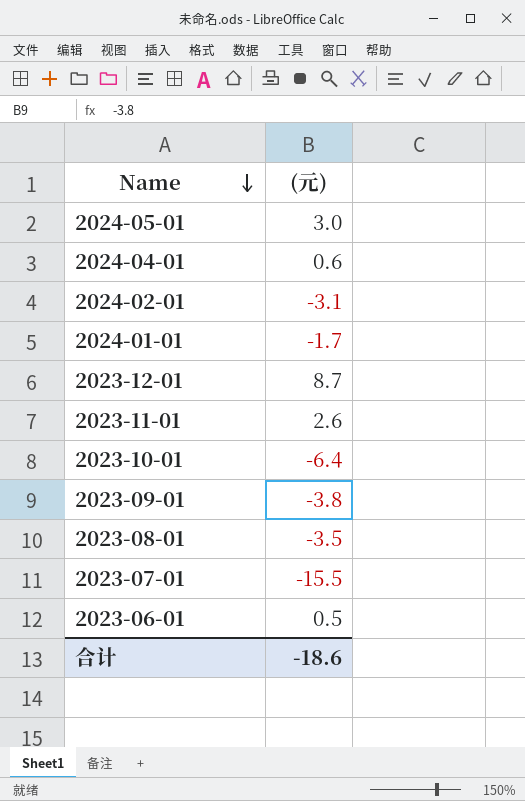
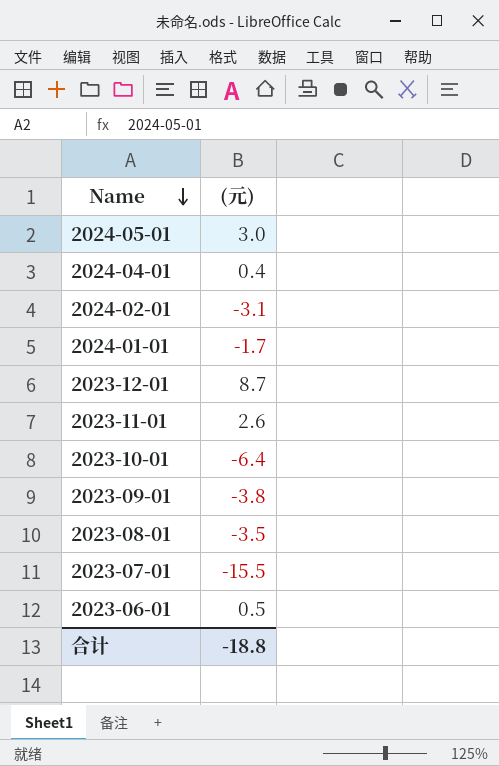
2024-04-01 | (元): 0.6 -> 0.4
合计 | (元): -18.6 -> -18.8

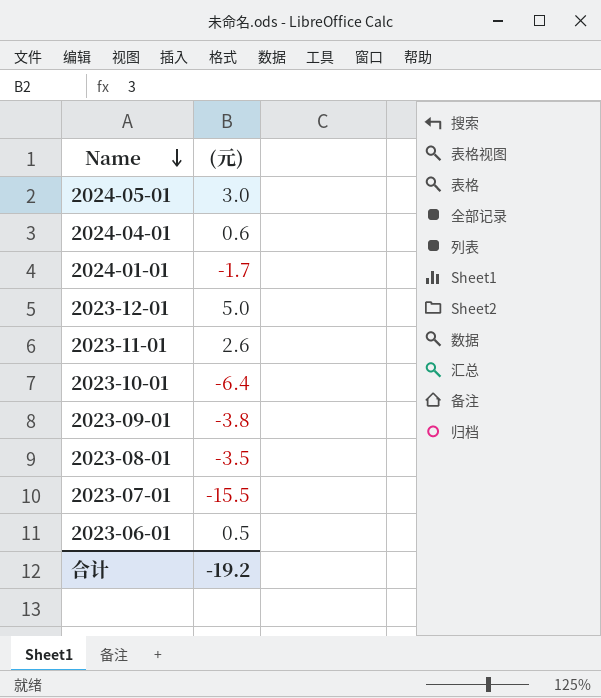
row 2024-02-01: -3.1 -> none
2024-04-01 | (元): 0.4 -> 0.6
2023-12-01 | (元): 8.7 -> 5.0
合计 | (元): -18.8 -> -19.2

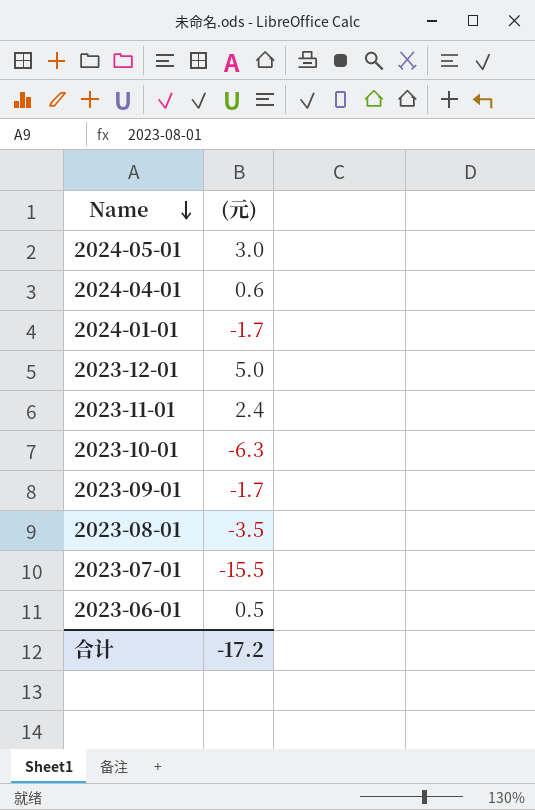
2023-11-01 | (元): 2.6 -> 2.4
2023-10-01 | (元): -6.4 -> -6.3
2023-09-01 | (元): -3.8 -> -1.7
合计 | (元): -19.2 -> -17.2

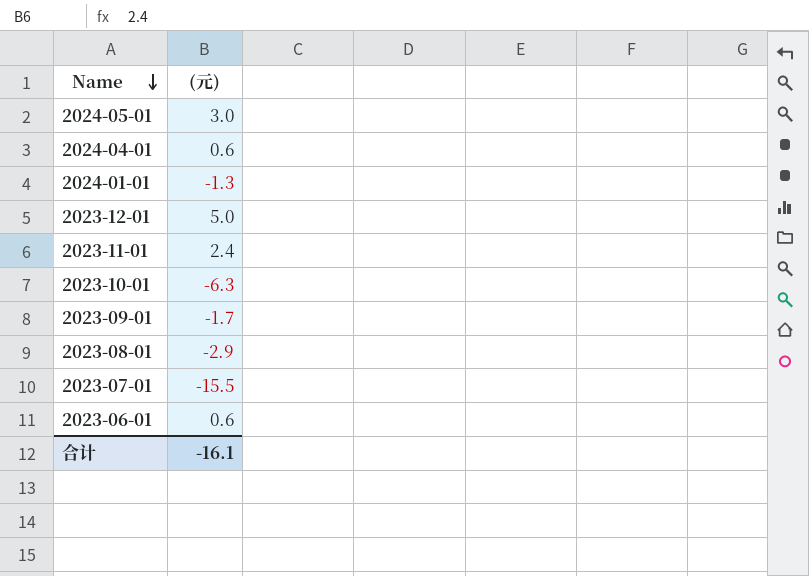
2024-01-01 | (元): -1.7 -> -1.3
2023-08-01 | (元): -3.5 -> -2.9
2023-06-01 | (元): 0.5 -> 0.6
合计 | (元): -17.2 -> -16.1

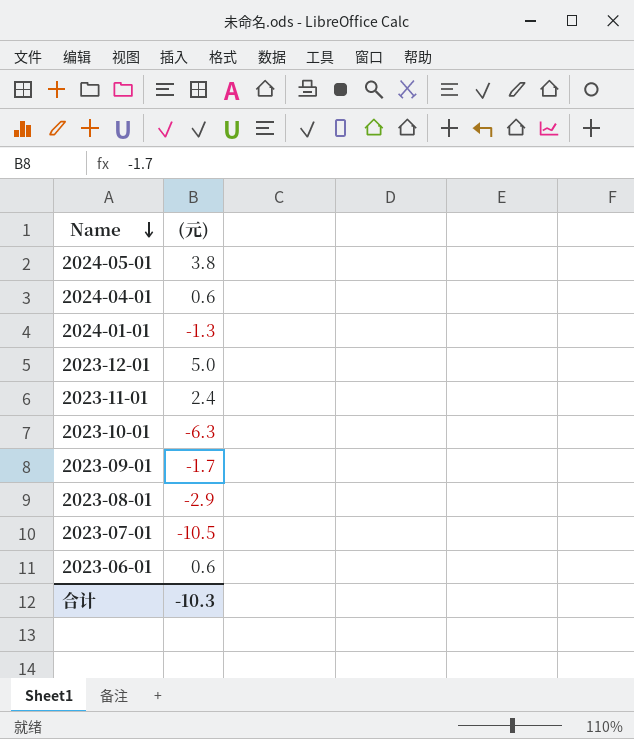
2024-05-01 | (元): 3.0 -> 3.8
2023-07-01 | (元): -15.5 -> -10.5
合计 | (元): -16.1 -> -10.3

